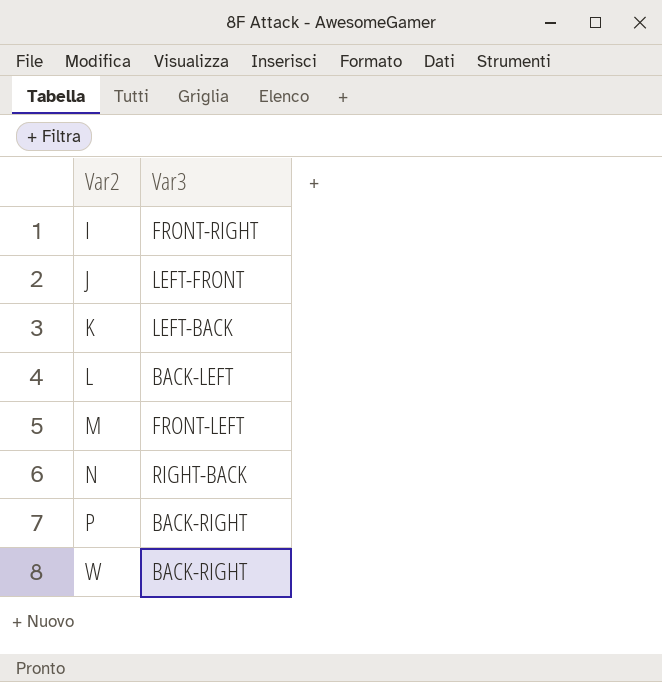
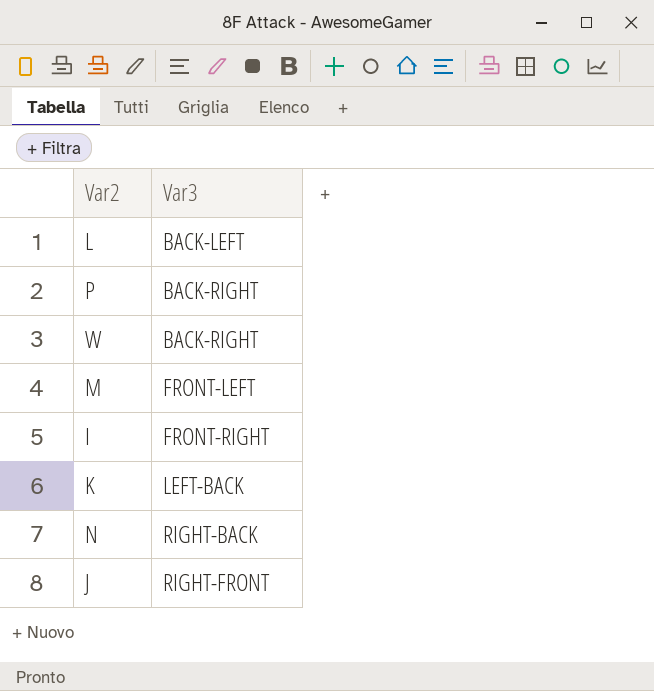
row order: Var2 ascending -> Var3 ascending
J | Var3: LEFT-FRONT -> RIGHT-FRONT

